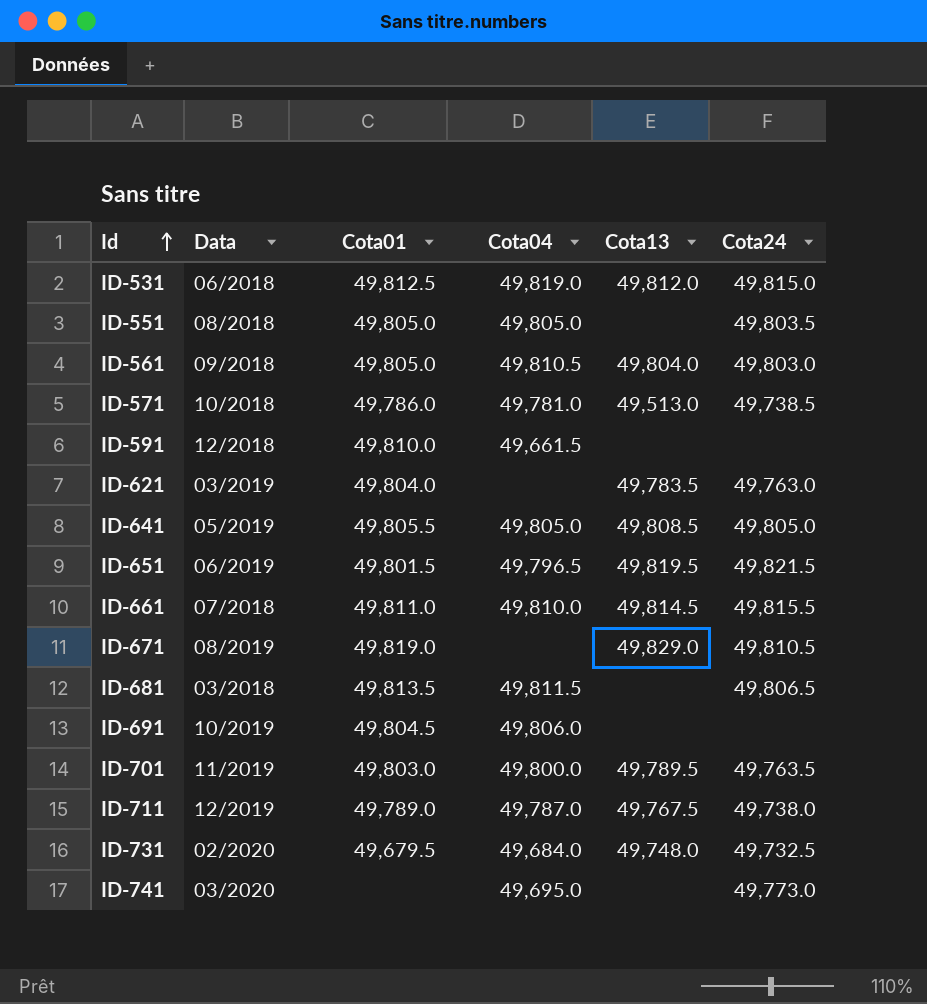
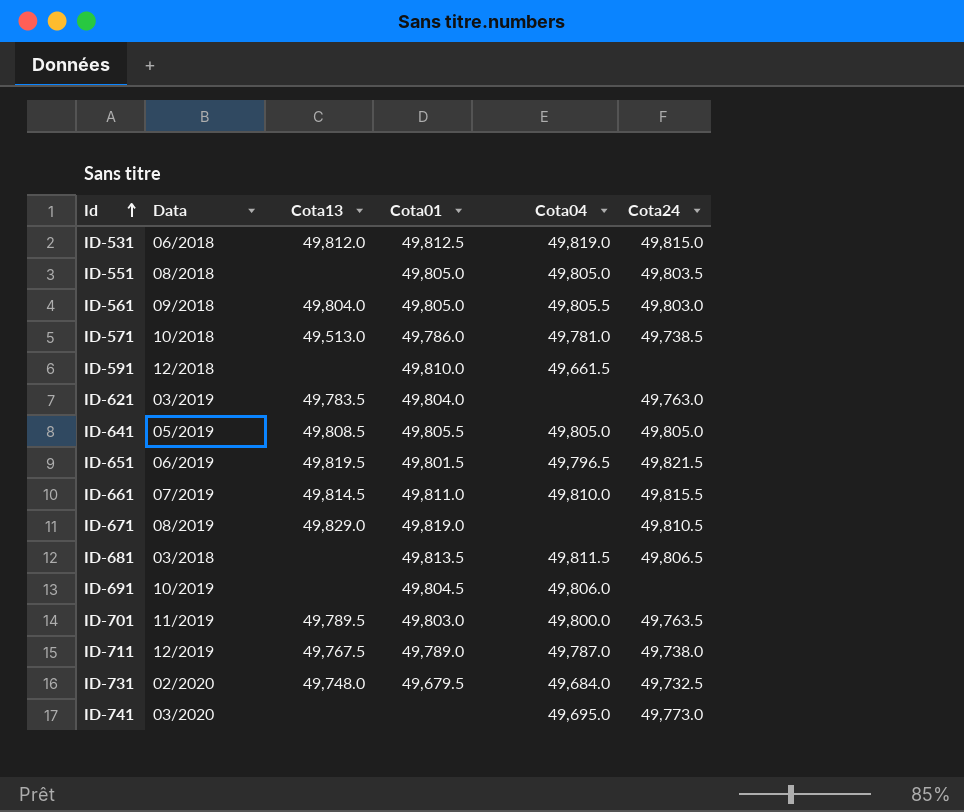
column Cota13 | position: 5 -> 3
ID-561 | Cota04: 49,810.5 -> 49,805.5
ID-661 | Data: 07/2018 -> 07/2019

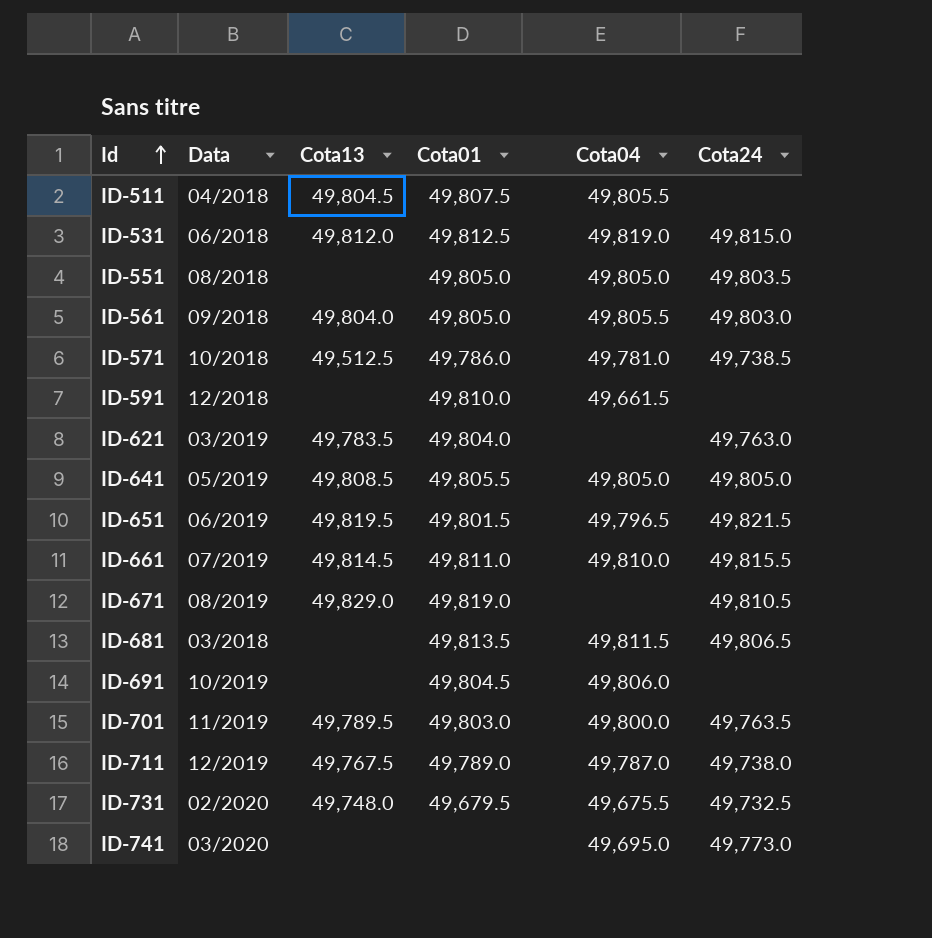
row ID-511: none -> 04/2018 | 49,804.5 | 49,807.5 | 49,805.5 | none
ID-571 | Cota13: 49,513.0 -> 49,512.5
ID-731 | Cota04: 49,684.0 -> 49,675.5

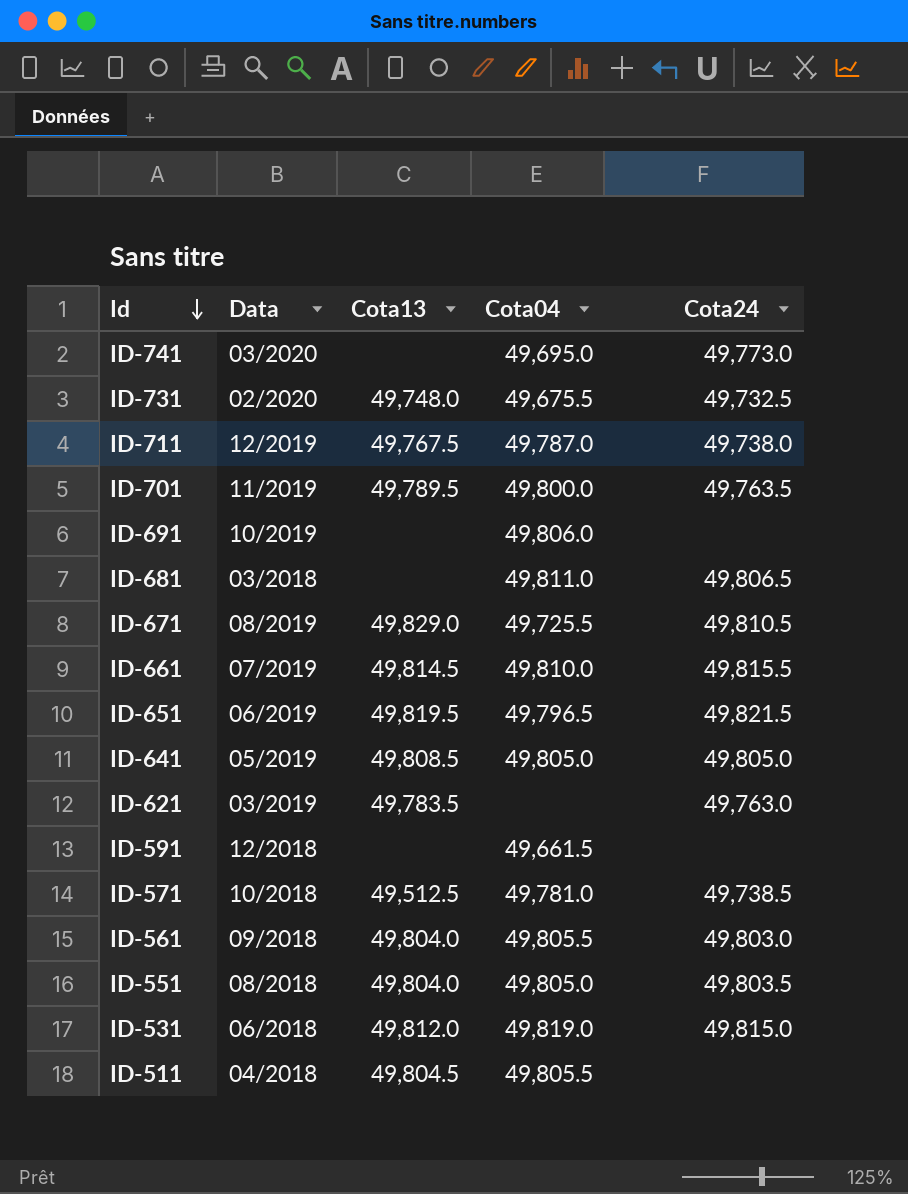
row order: Id ascending -> Id descending
column Cota01 | position: 4 -> none
ID-681 | Cota04: 49,811.5 -> 49,811.0
ID-671 | Cota04: none -> 49,725.5
ID-551 | Cota13: none -> 49,804.0

